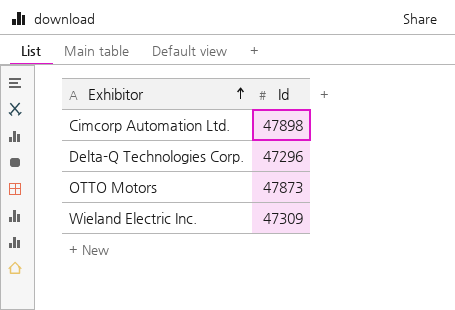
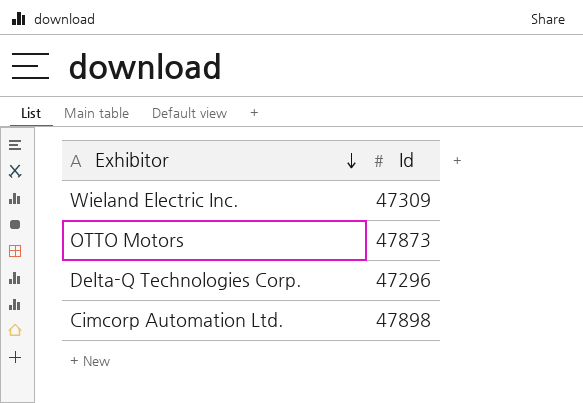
row order: Exhibitor ascending -> Exhibitor descending

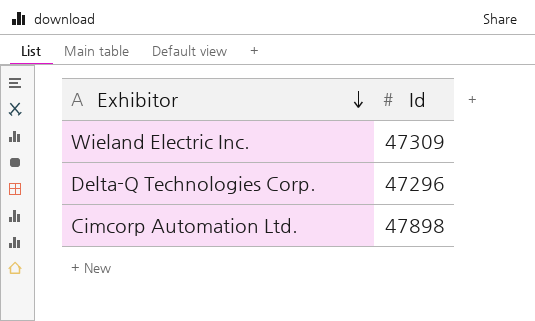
row OTTO Motors: 47873 -> none

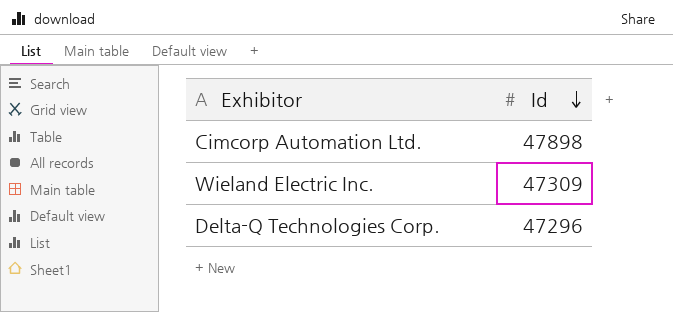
row order: Exhibitor descending -> Id descending

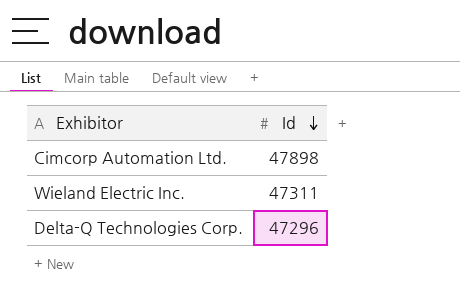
Wieland Electric Inc. | Id: 47309 -> 47311

